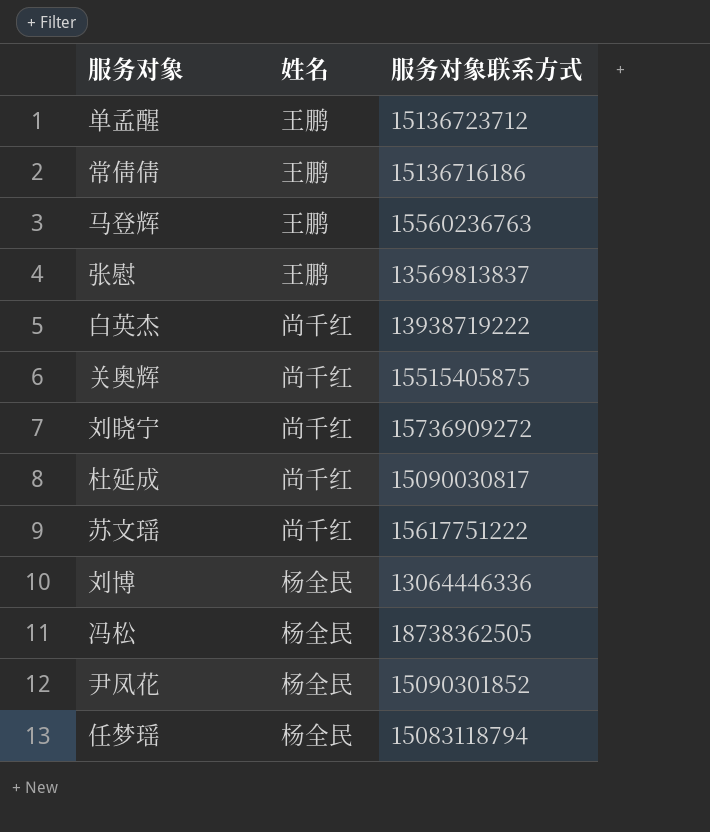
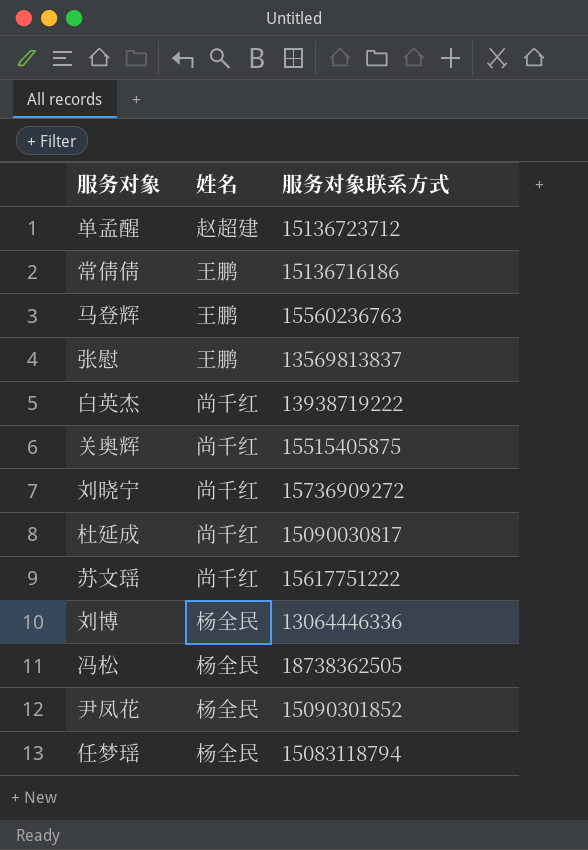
单孟醒 | 姓名: 王鹏 -> 赵超建

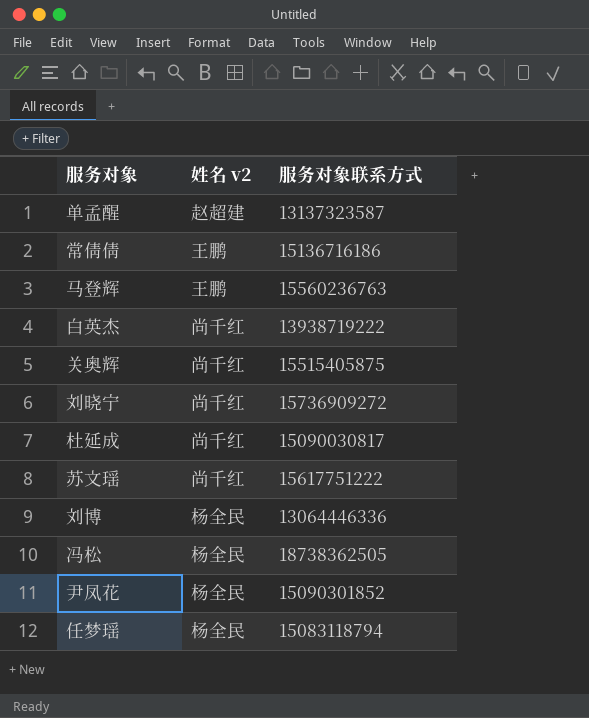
column name: 姓名 -> 姓名 v2
row 张慰: 王鹏 | 13569813837 -> none
单孟醒 | 服务对象联系方式: 15136723712 -> 13137323587

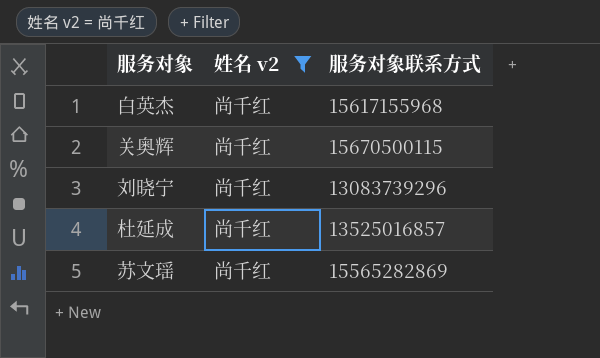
filter: none -> 姓名 v2 = 尚千红
白英杰 | 服务对象联系方式: 13938719222 -> 15617155968
关奥辉 | 服务对象联系方式: 15515405875 -> 15670500115
刘晓宁 | 服务对象联系方式: 15736909272 -> 13083739296
杜延成 | 服务对象联系方式: 15090030817 -> 13525016857
苏文瑶 | 服务对象联系方式: 15617751222 -> 15565282869

